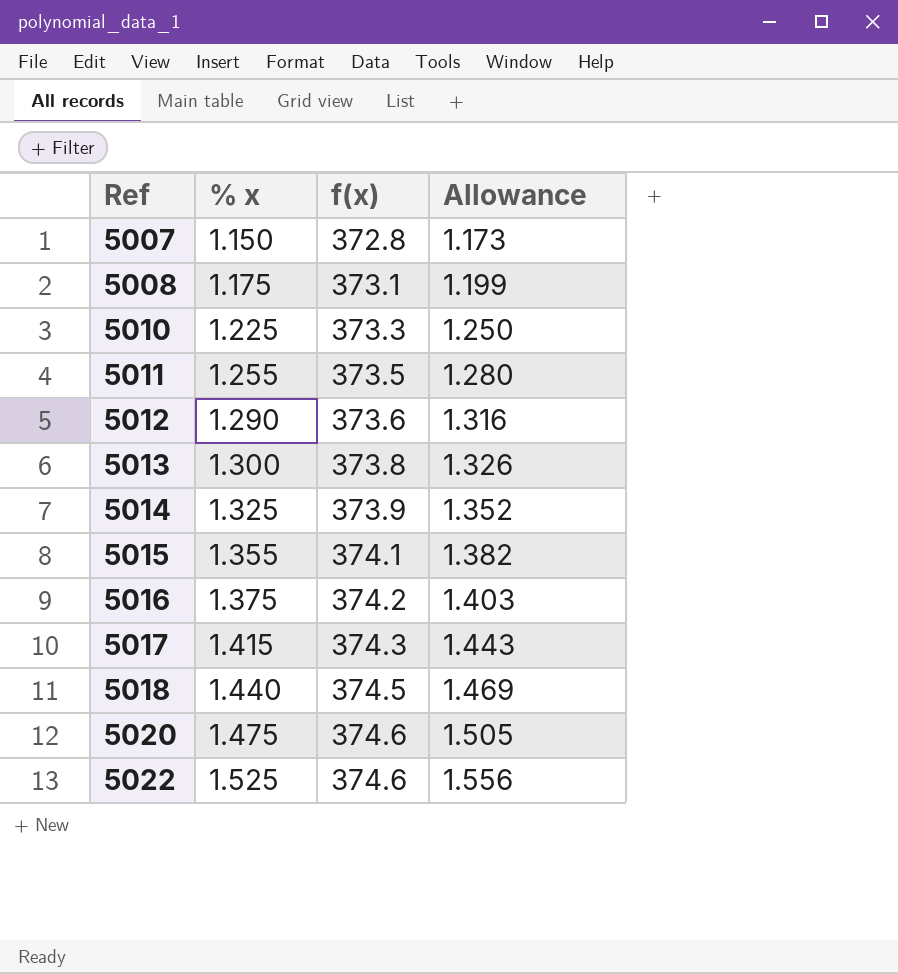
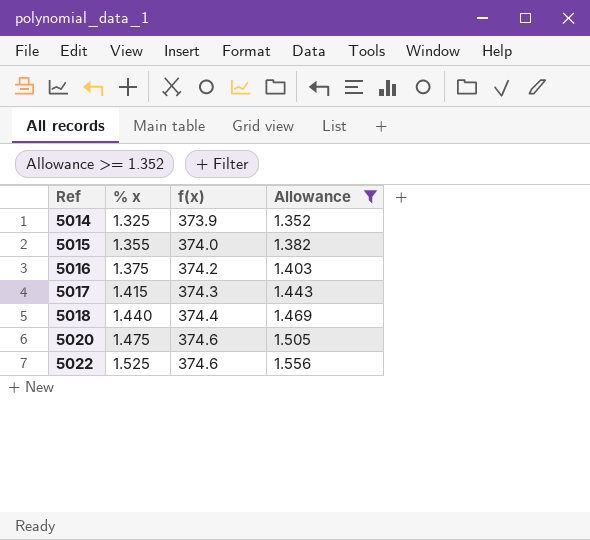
filter: none -> Allowance >= 1.352
5015 | f(x): 374.1 -> 374.0
5018 | f(x): 374.5 -> 374.4

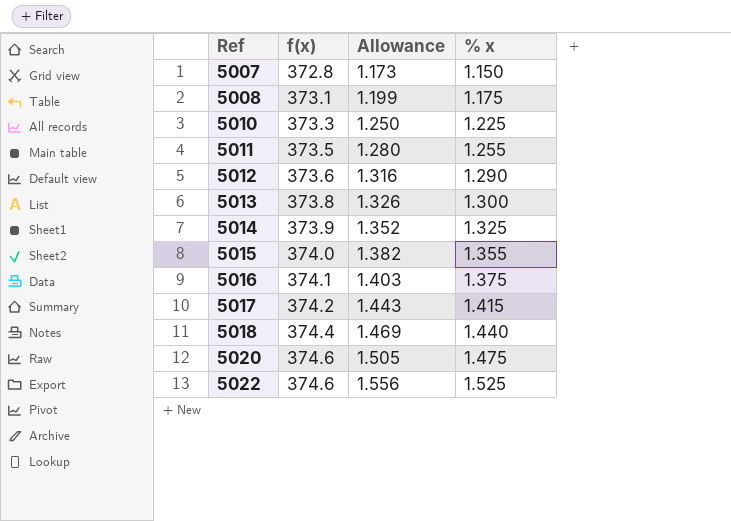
filter: Allowance >= 1.352 -> none
column % x | position: 2 -> 4
5016 | f(x): 374.2 -> 374.1
5017 | f(x): 374.3 -> 374.2

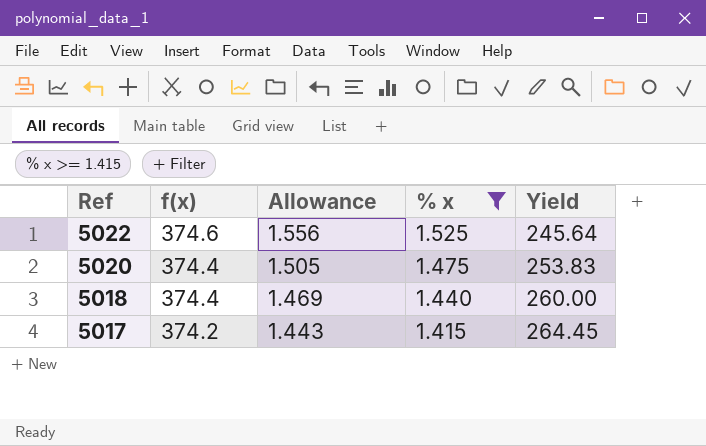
filter: none -> % x >= 1.415
row order: Ref ascending -> Ref descending
column Yield | formula: none -> [f(x)] / [% x]
5020 | f(x): 374.6 -> 374.4

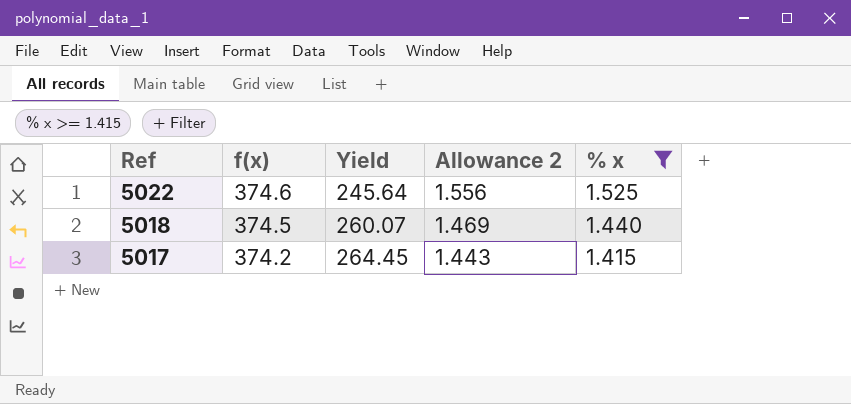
column Yield | position: 5 -> 3
column name: Allowance -> Allowance 2
row 5020: 374.4 | 1.505 | 1.475 | 253.83 -> none
5018 | f(x): 374.4 -> 374.5
5018 | Yield: 260.00 -> 260.07

